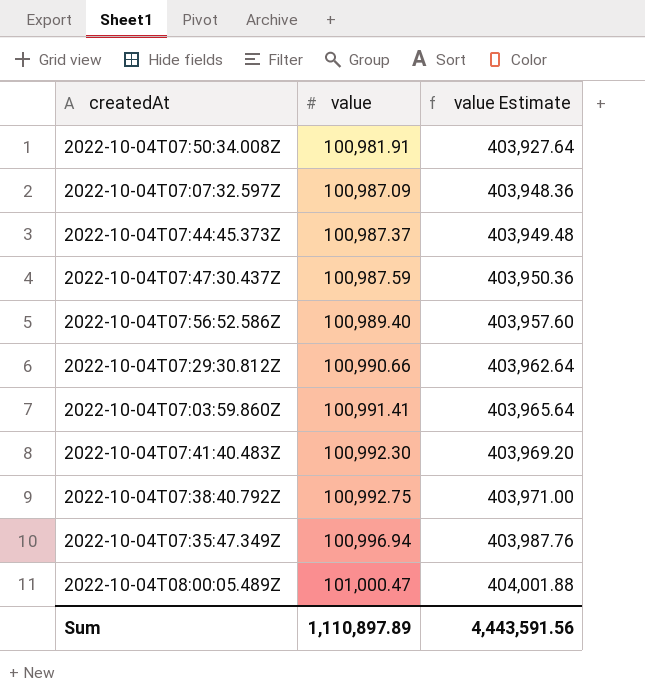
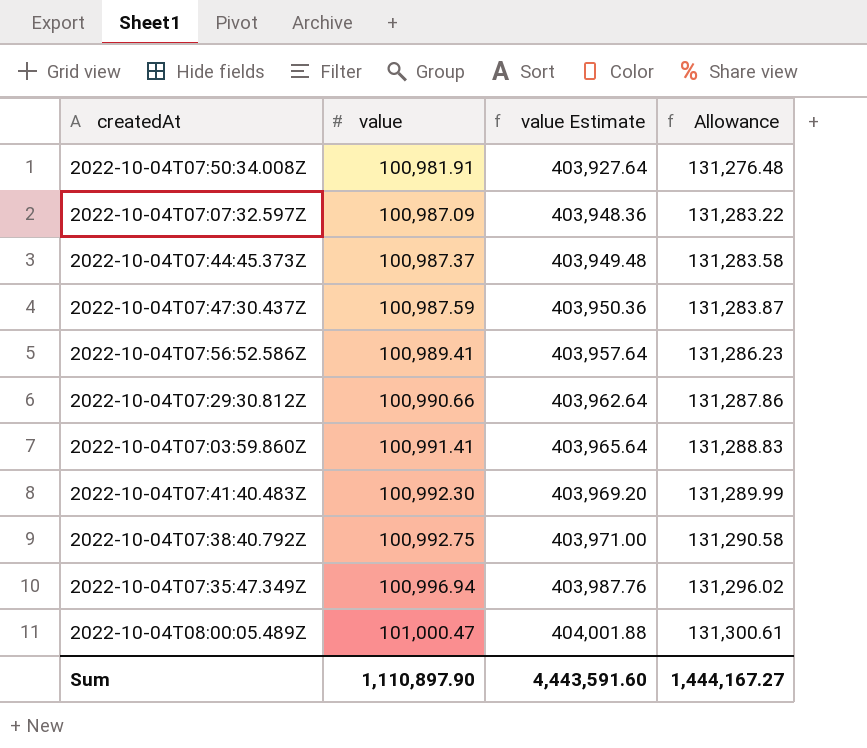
column Allowance | formula: none -> [value] * 1.3
2022-10-04T07:56:52.586Z | value: 100,989.40 -> 100,989.41
2022-10-04T07:56:52.586Z | value Estimate: 403,957.60 -> 403,957.64
Sum | value: 1,110,897.89 -> 1,110,897.90
Sum | value Estimate: 4,443,591.56 -> 4,443,591.60

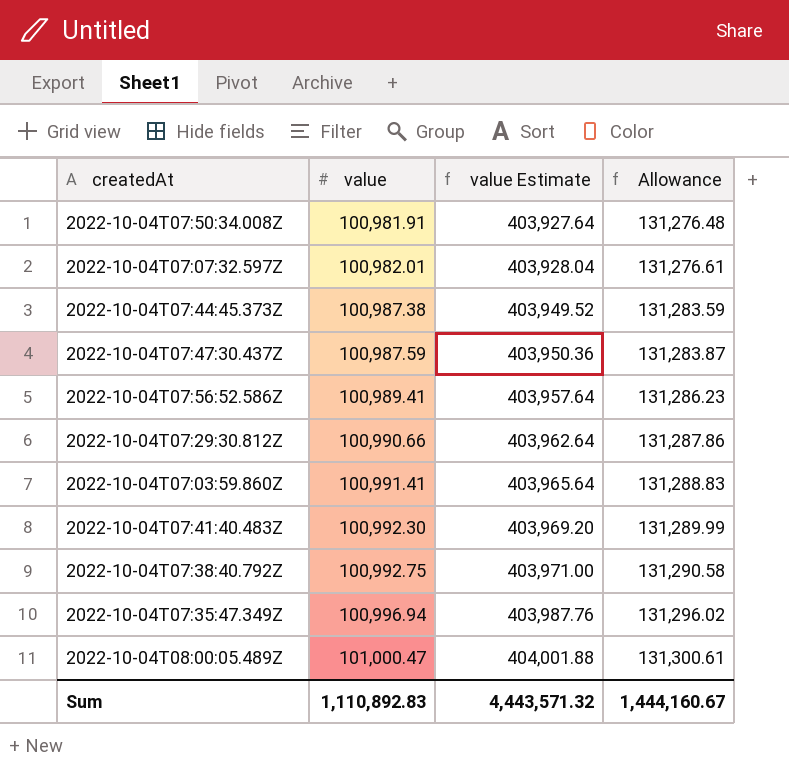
2022-10-04T07:07:32.597Z | value: 100,987.09 -> 100,982.01
2022-10-04T07:07:32.597Z | value Estimate: 403,948.36 -> 403,928.04
2022-10-04T07:07:32.597Z | Allowance: 131,283.22 -> 131,276.61
2022-10-04T07:44:45.373Z | value: 100,987.37 -> 100,987.38
2022-10-04T07:44:45.373Z | value Estimate: 403,949.48 -> 403,949.52
2022-10-04T07:44:45.373Z | Allowance: 131,283.58 -> 131,283.59
Sum | value: 1,110,897.90 -> 1,110,892.83
Sum | value Estimate: 4,443,591.60 -> 4,443,571.32
Sum | Allowance: 1,444,167.27 -> 1,444,160.67

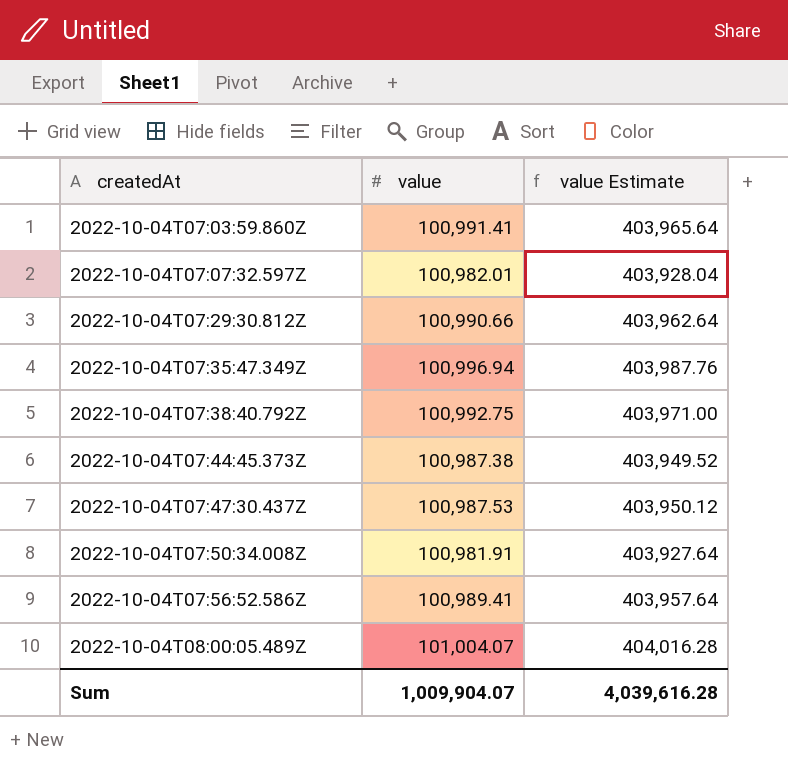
row order: value ascending -> createdAt ascending
column Allowance | formula: [value] * 1.3 -> none
row 2022-10-04T07:41:40.483Z: 100,992.30 | 403,969.20 | 131,289.99 -> none
2022-10-04T07:47:30.437Z | value: 100,987.59 -> 100,987.53
2022-10-04T07:47:30.437Z | value Estimate: 403,950.36 -> 403,950.12
2022-10-04T08:00:05.489Z | value: 101,000.47 -> 101,004.07
2022-10-04T08:00:05.489Z | value Estimate: 404,001.88 -> 404,016.28
Sum | value: 1,110,892.83 -> 1,009,904.07
Sum | value Estimate: 4,443,571.32 -> 4,039,616.28

